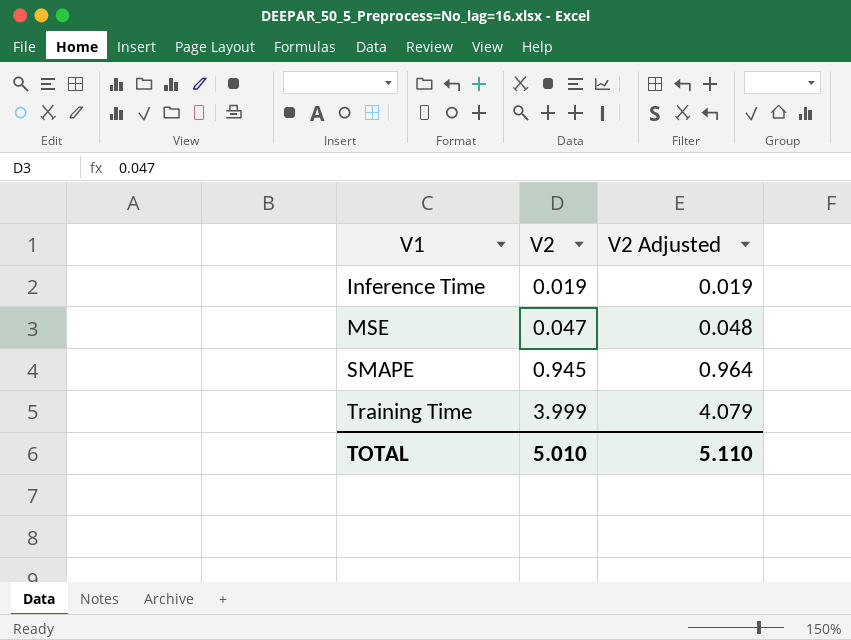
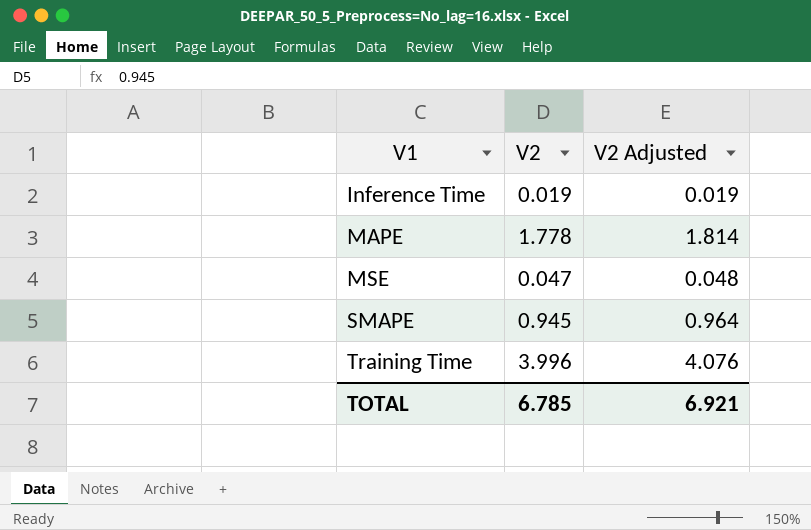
row MAPE: none -> 1.778 | 1.814
Training Time | V2: 3.999 -> 3.996
Training Time | V2 Adjusted: 4.079 -> 4.076
TOTAL | V2: 5.010 -> 6.785
TOTAL | V2 Adjusted: 5.110 -> 6.921

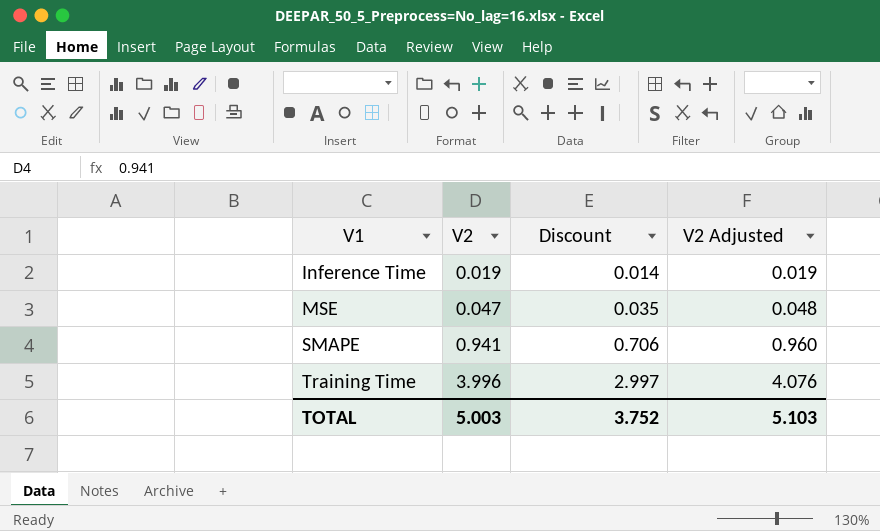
column Discount | formula: none -> [V2] * 0.75
row MAPE: 1.778 | 1.814 -> none
SMAPE | V2: 0.945 -> 0.941
SMAPE | V2 Adjusted: 0.964 -> 0.960
TOTAL | V2: 6.785 -> 5.003
TOTAL | V2 Adjusted: 6.921 -> 5.103

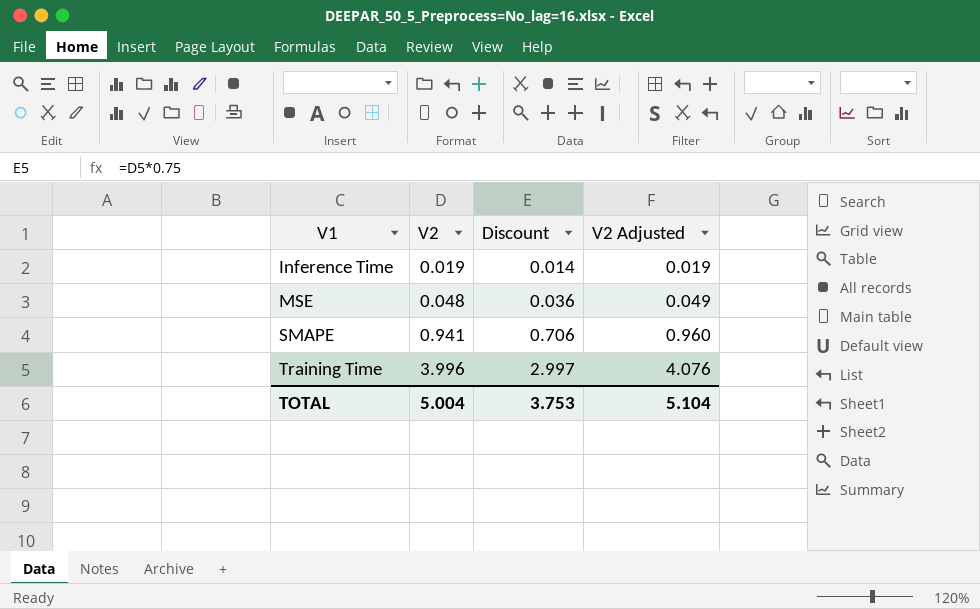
MSE | V2: 0.047 -> 0.048
MSE | Discount: 0.035 -> 0.036
MSE | V2 Adjusted: 0.048 -> 0.049
TOTAL | V2: 5.003 -> 5.004
TOTAL | Discount: 3.752 -> 3.753
TOTAL | V2 Adjusted: 5.103 -> 5.104

